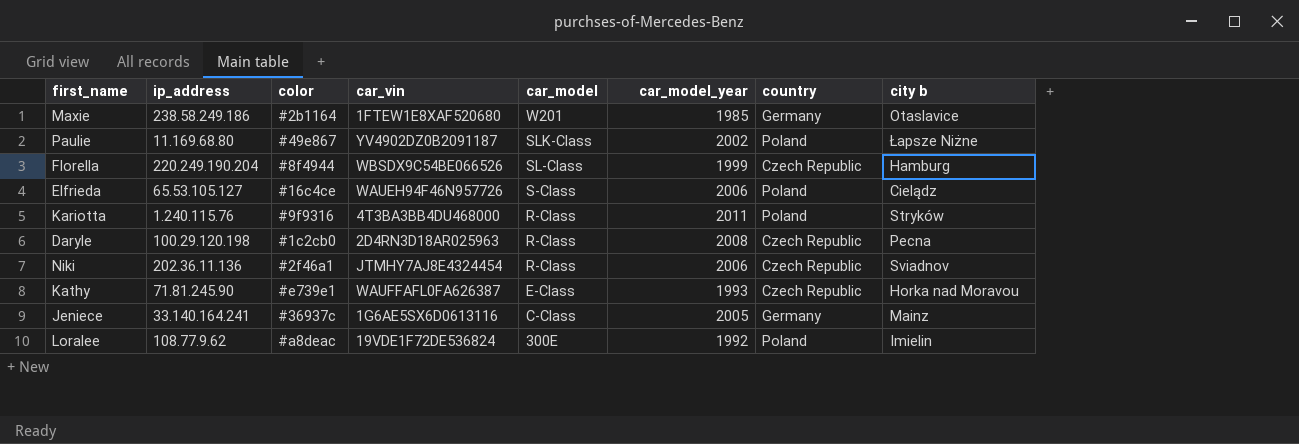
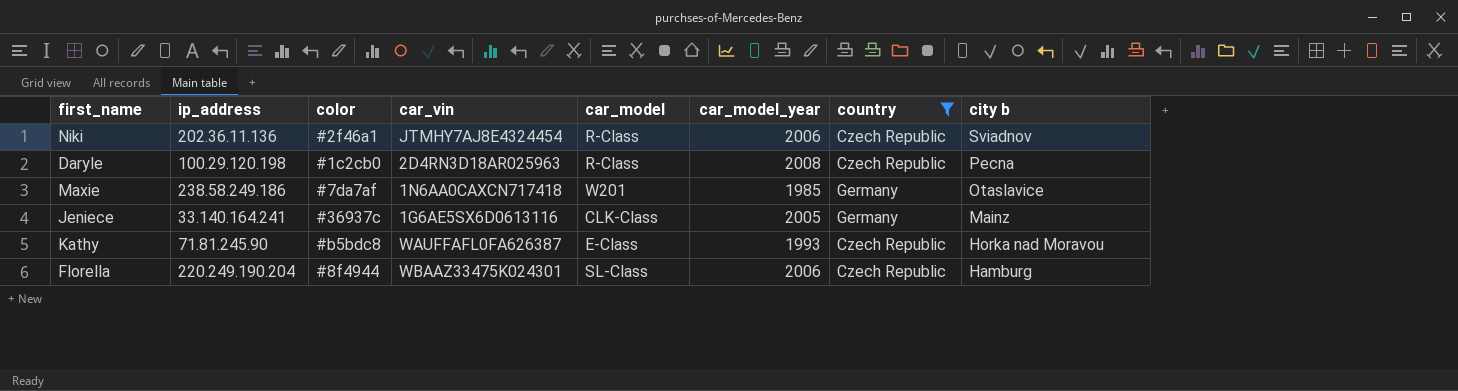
filter: none -> country != Poland
row order: car_model descending -> city b descending
Maxie | color: #2b1164 -> #7da7af
Maxie | car_vin: 1FTEW1E8XAF520680 -> 1N6AA0CAXCN717418
Jeniece | car_model: C-Class -> CLK-Class
Kathy | color: #e739e1 -> #b5bdc8
Florella | car_vin: WBSDX9C54BE066526 -> WBAAZ33475K024301
Florella | car_model_year: 1999 -> 2006

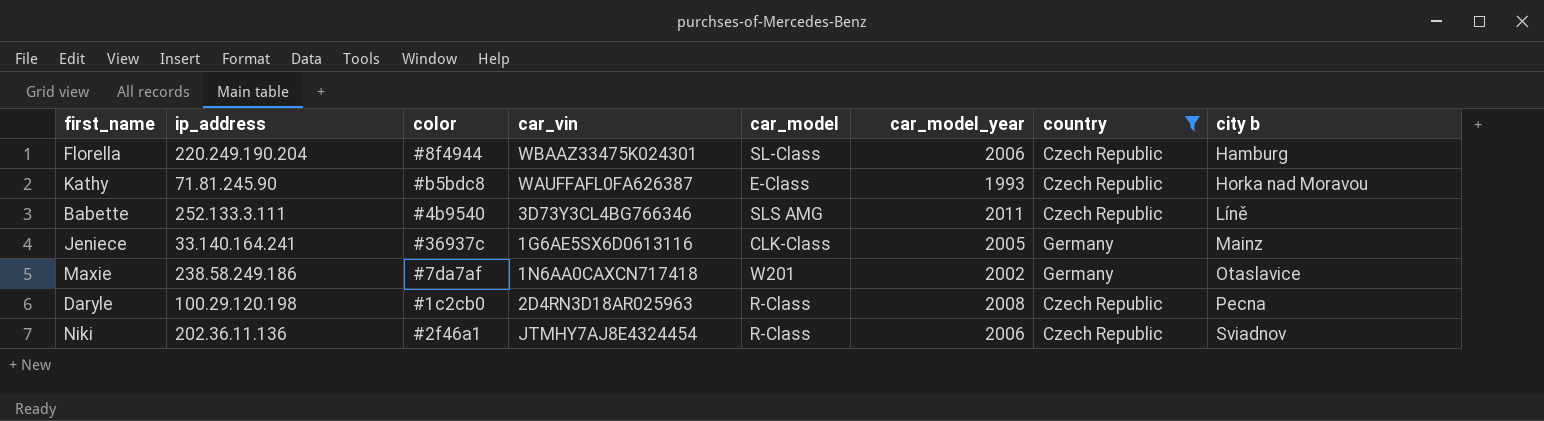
row order: city b descending -> city b ascending
row Babette: none -> 252.133.3.111 | #4b9540 | 3D73Y3CL4BG766346 | SLS AMG | 2011 | Czech Republic | Líně
Maxie | car_model_year: 1985 -> 2002

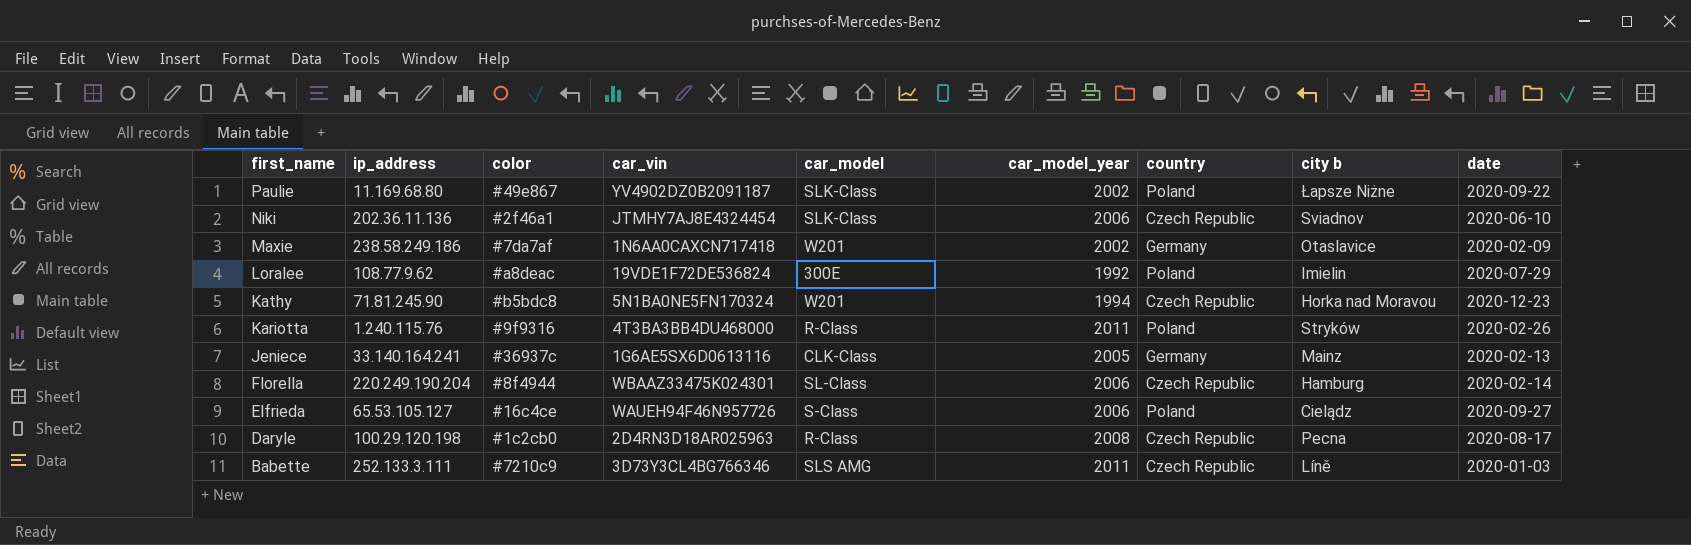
filter: country != Poland -> none
row order: city b ascending -> first_name descending
column date | position: none -> 9
Niki | car_model: R-Class -> SLK-Class
Kathy | car_vin: WAUFFAFL0FA626387 -> 5N1BA0NE5FN170324
Kathy | car_model: E-Class -> W201
Kathy | car_model_year: 1993 -> 1994
Babette | color: #4b9540 -> #7210c9

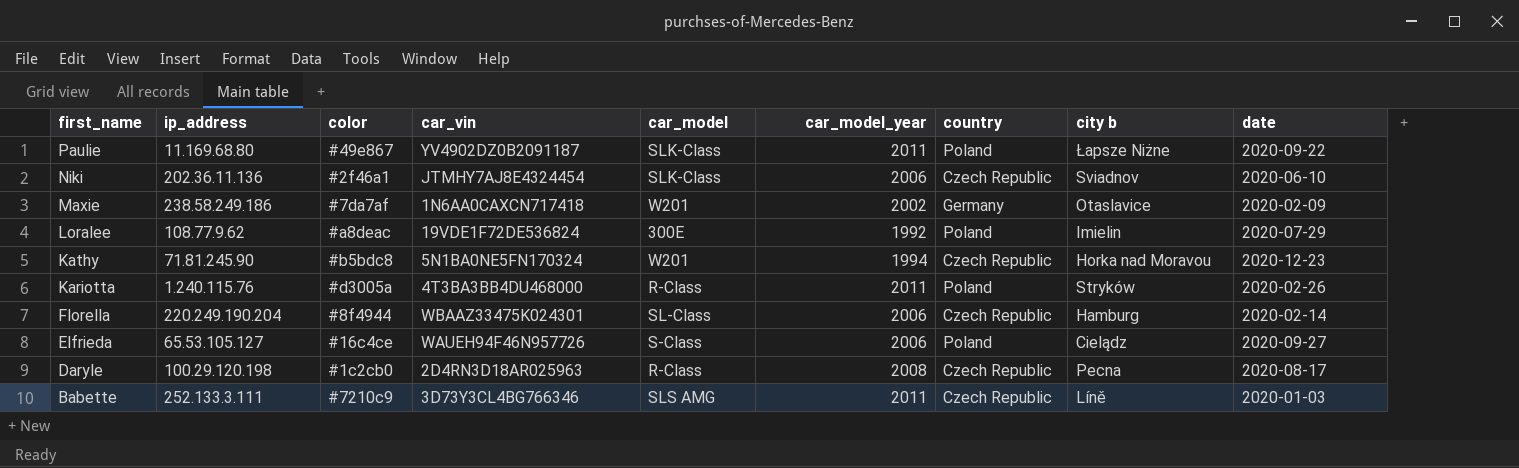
row Jeniece: 33.140.164.241 | #36937c | 1G6AE5SX6D0613116 | CLK-Class | 2005 | Germany | Mainz | 2020-02-13 -> none
Paulie | car_model_year: 2002 -> 2011
Kariotta | color: #9f9316 -> #d3005a

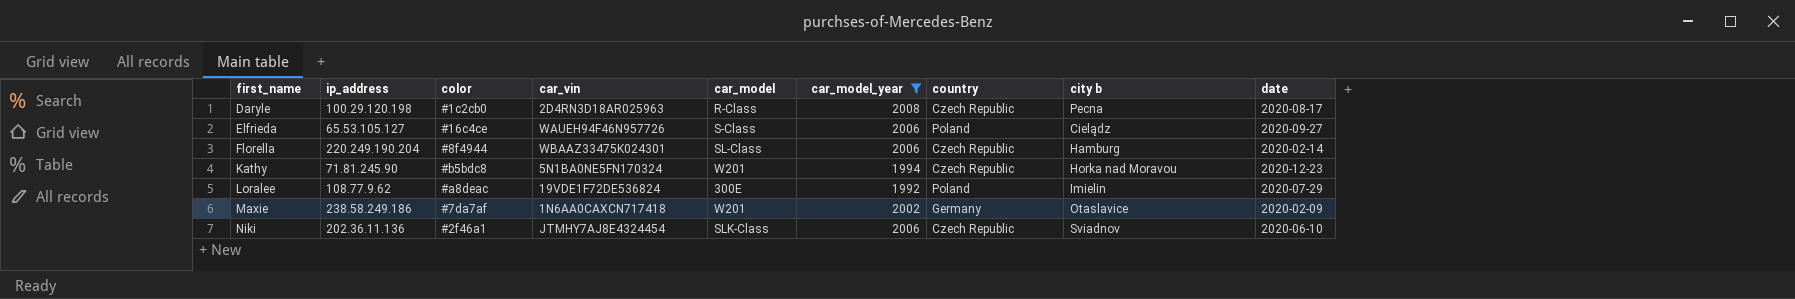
filter: none -> car_model_year != 2011
row order: first_name descending -> first_name ascending

